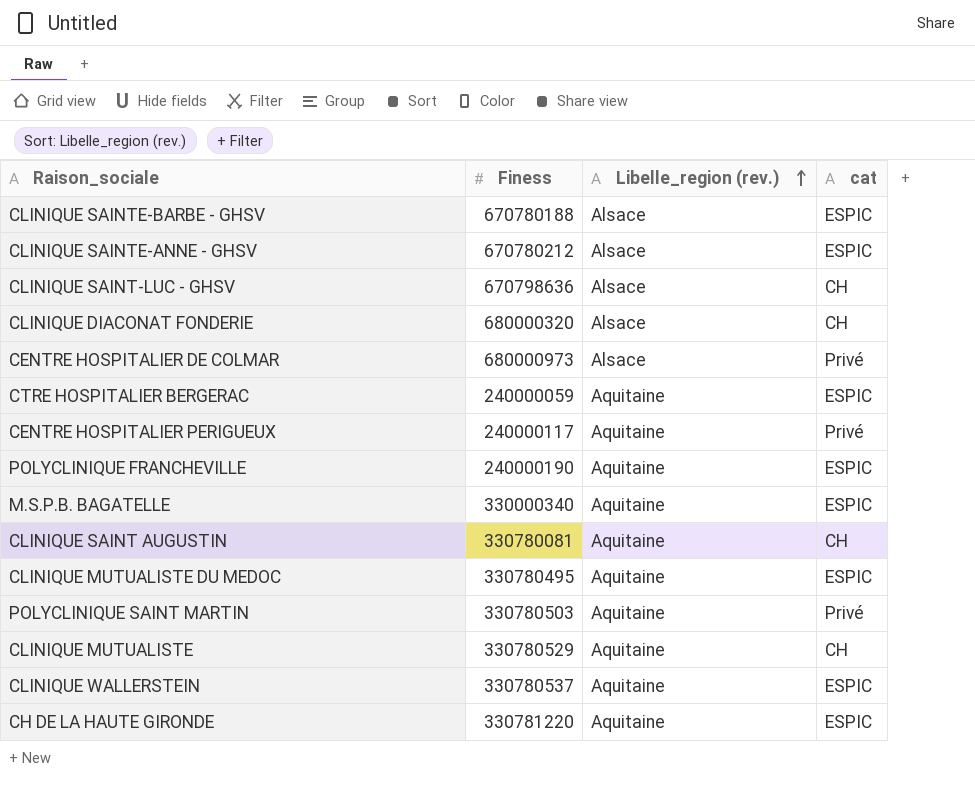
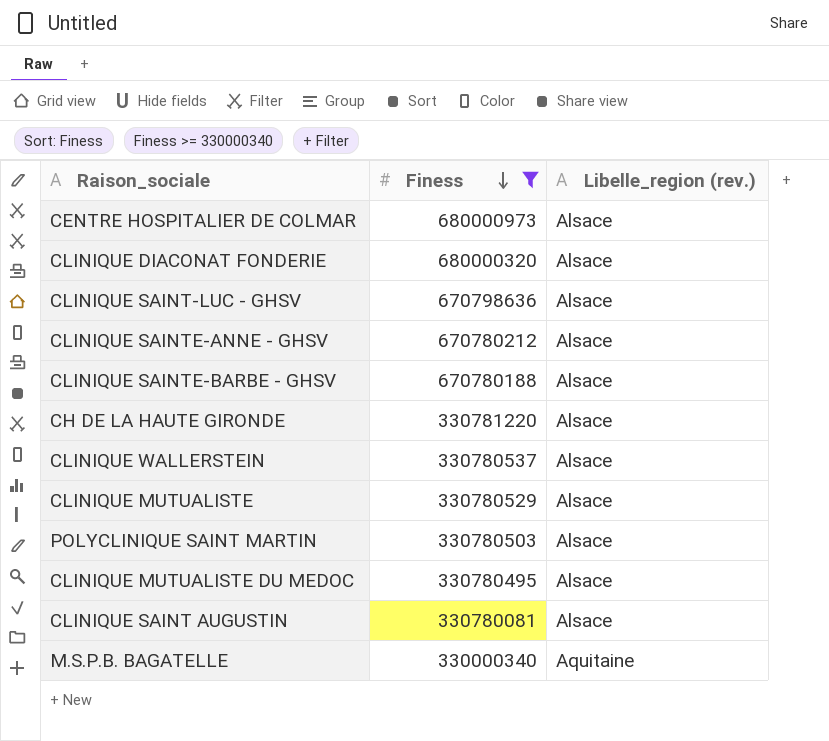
filter: none -> Finess >= 330000340
row order: Libelle_region (rev.) ascending -> Finess descending
column cat | position: 4 -> none
CH DE LA HAUTE GIRONDE | Libelle_region (rev.): Aquitaine -> Alsace
CLINIQUE WALLERSTEIN | Libelle_region (rev.): Aquitaine -> Alsace
CLINIQUE MUTUALISTE | Libelle_region (rev.): Aquitaine -> Alsace
POLYCLINIQUE SAINT MARTIN | Libelle_region (rev.): Aquitaine -> Alsace
CLINIQUE MUTUALISTE DU MEDOC | Libelle_region (rev.): Aquitaine -> Alsace
CLINIQUE SAINT AUGUSTIN | Libelle_region (rev.): Aquitaine -> Alsace

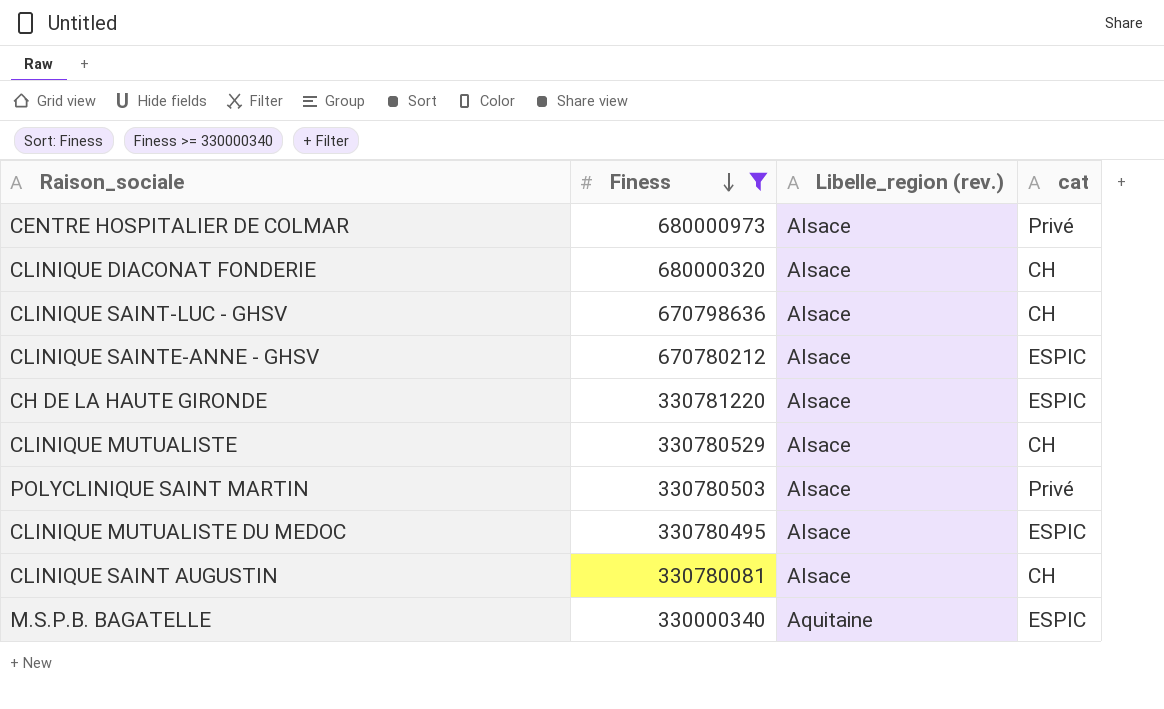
column cat | position: none -> 4
row CLINIQUE SAINTE-BARBE - GHSV: 670780188 | Alsace -> none
row CLINIQUE WALLERSTEIN: 330780537 | Alsace -> none

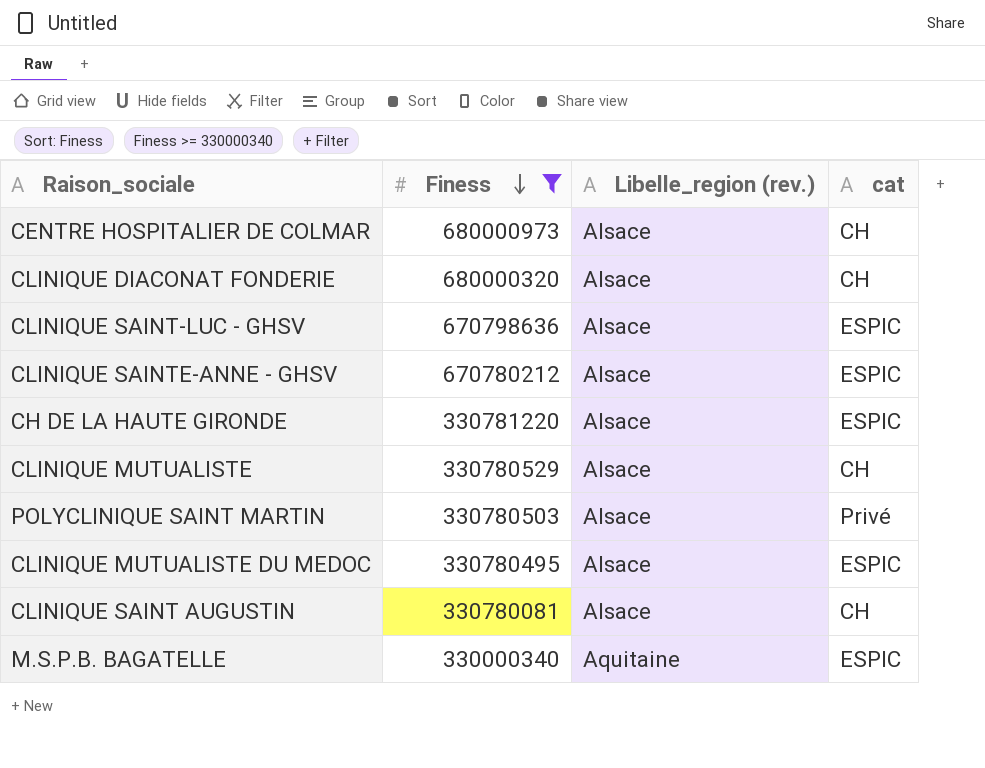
CENTRE HOSPITALIER DE COLMAR | cat: Privé -> CH
CLINIQUE SAINT-LUC - GHSV | cat: CH -> ESPIC

